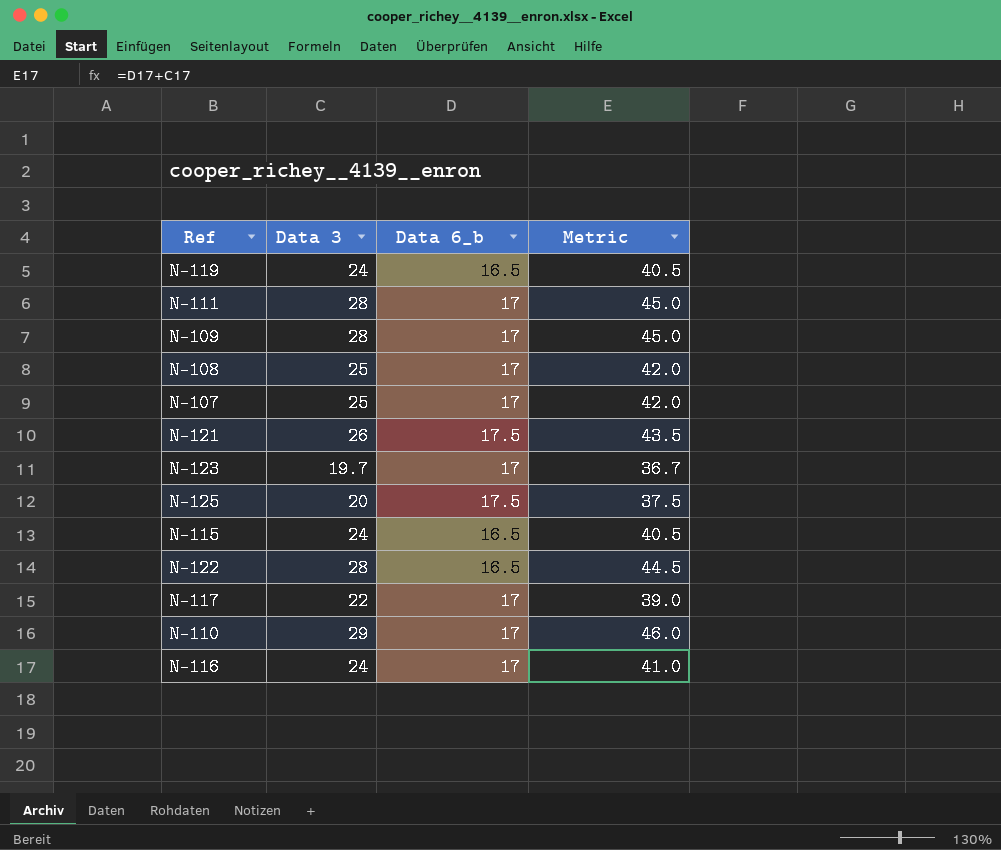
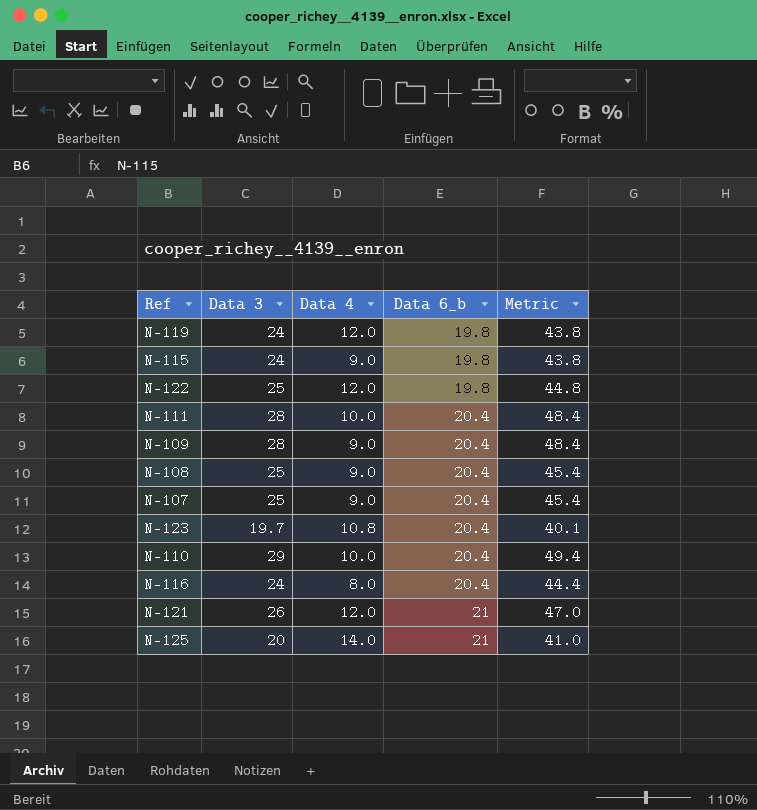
row order: none -> Data 6_b ascending
column Data 4 | position: none -> 3
row N-117: 22 | 17 | 39.0 -> none
N-119 | Data 6_b: 16.5 -> 19.8
N-119 | Metric: 40.5 -> 43.8
N-115 | Data 6_b: 16.5 -> 19.8
N-115 | Metric: 40.5 -> 43.8
N-122 | Data 3: 28 -> 25
N-122 | Data 6_b: 16.5 -> 19.8
N-122 | Metric: 44.5 -> 44.8
N-111 | Data 6_b: 17 -> 20.4
N-111 | Metric: 45.0 -> 48.4
N-109 | Data 6_b: 17 -> 20.4
N-109 | Metric: 45.0 -> 48.4
N-108 | Data 6_b: 17 -> 20.4
N-108 | Metric: 42.0 -> 45.4
N-107 | Data 6_b: 17 -> 20.4
N-107 | Metric: 42.0 -> 45.4
N-123 | Data 6_b: 17 -> 20.4
N-123 | Metric: 36.7 -> 40.1
N-110 | Data 6_b: 17 -> 20.4
N-110 | Metric: 46.0 -> 49.4
N-116 | Data 6_b: 17 -> 20.4
N-116 | Metric: 41.0 -> 44.4
N-121 | Data 6_b: 17.5 -> 21
N-121 | Metric: 43.5 -> 47.0
N-125 | Data 6_b: 17.5 -> 21
N-125 | Metric: 37.5 -> 41.0

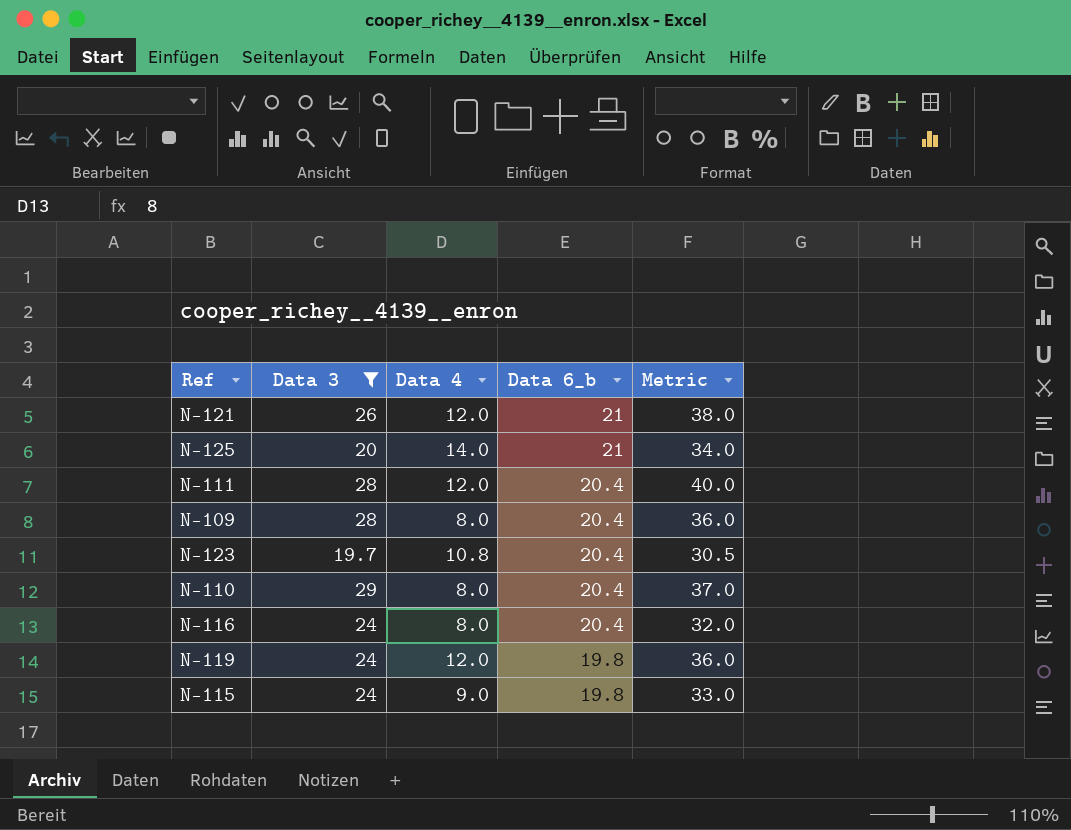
filter: none -> Data 3 != 25
row order: Data 6_b ascending -> Data 6_b descending
column Metric | formula: [Data 3] + [Data 6_b] -> [Data 3] + [Data 4]
N-111 | Data 4: 10.0 -> 12.0
N-109 | Data 4: 9.0 -> 8.0
N-110 | Data 4: 10.0 -> 8.0

